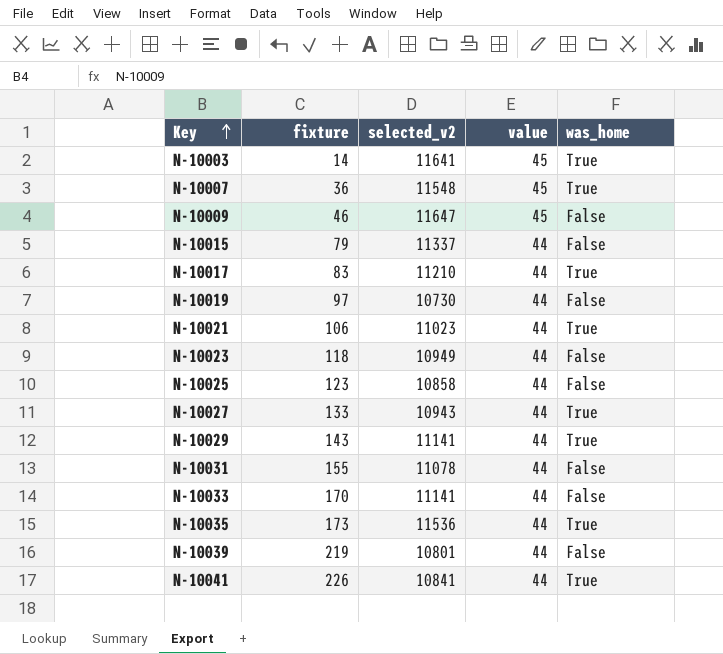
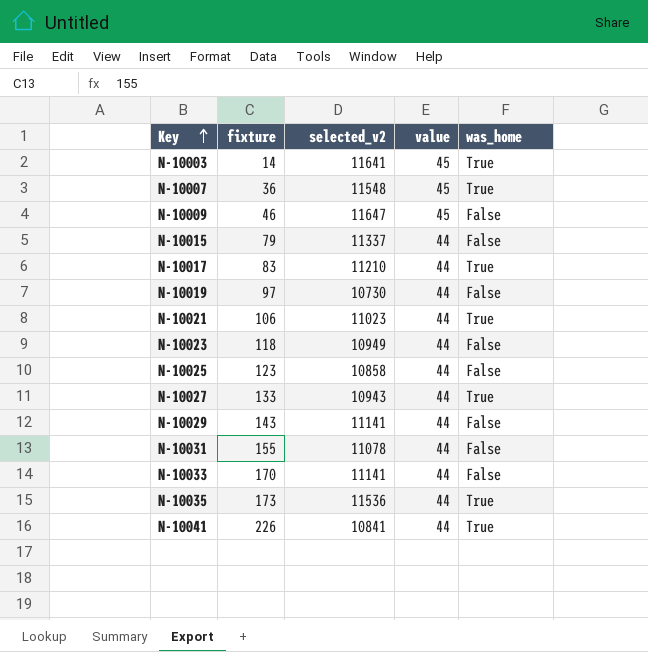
row N-10039: 219 | 10801 | 44 | False -> none
N-10029 | was_home: True -> False

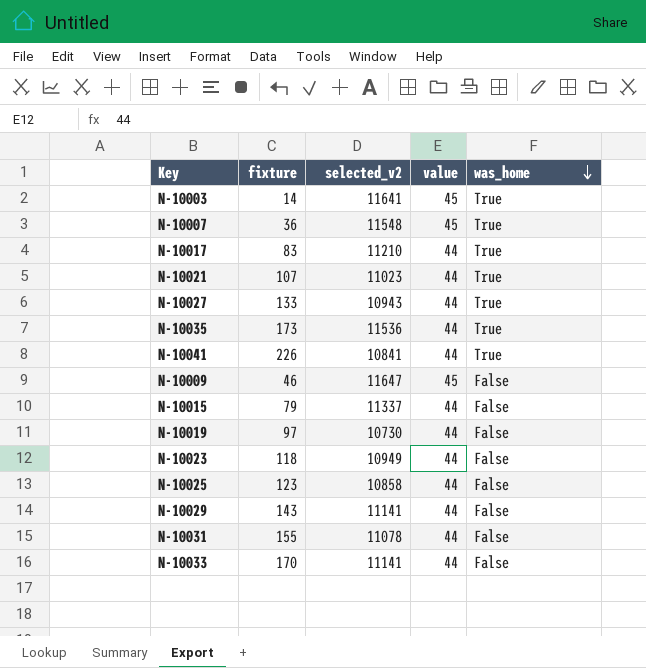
row order: Key ascending -> was_home descending
N-10021 | fixture: 106 -> 107

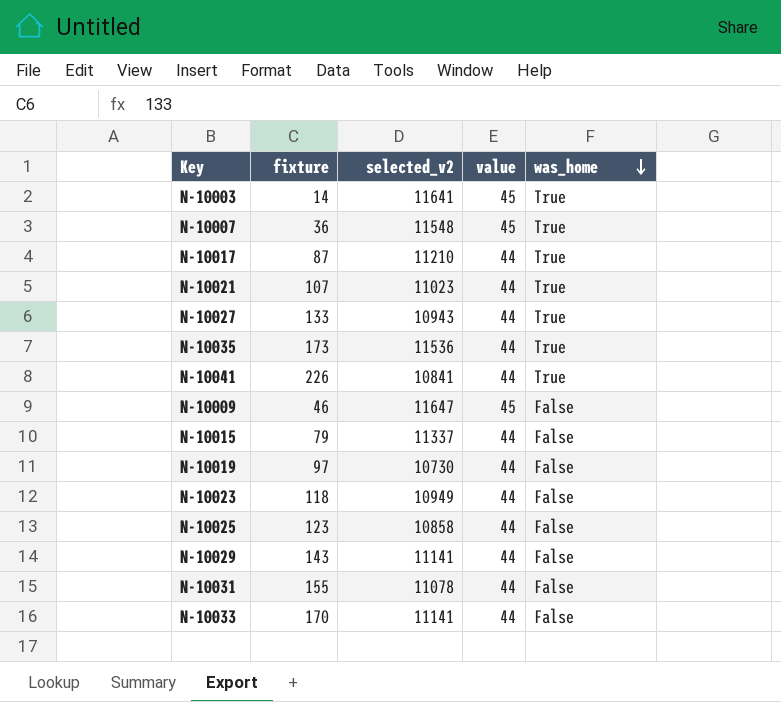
N-10017 | fixture: 83 -> 87

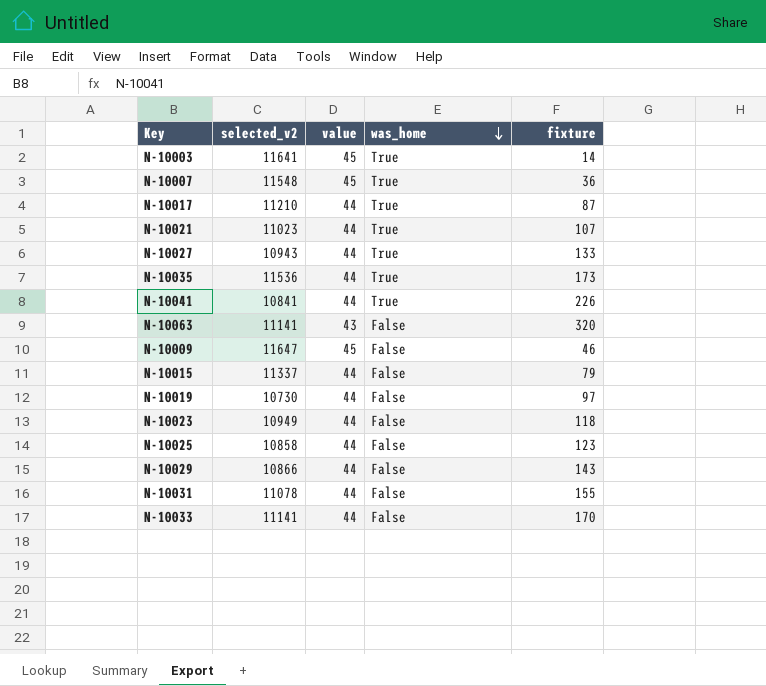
column fixture | position: 2 -> 5
row N-10063: none -> 11141 | 43 | False | 320
N-10029 | selected_v2: 11141 -> 10866

